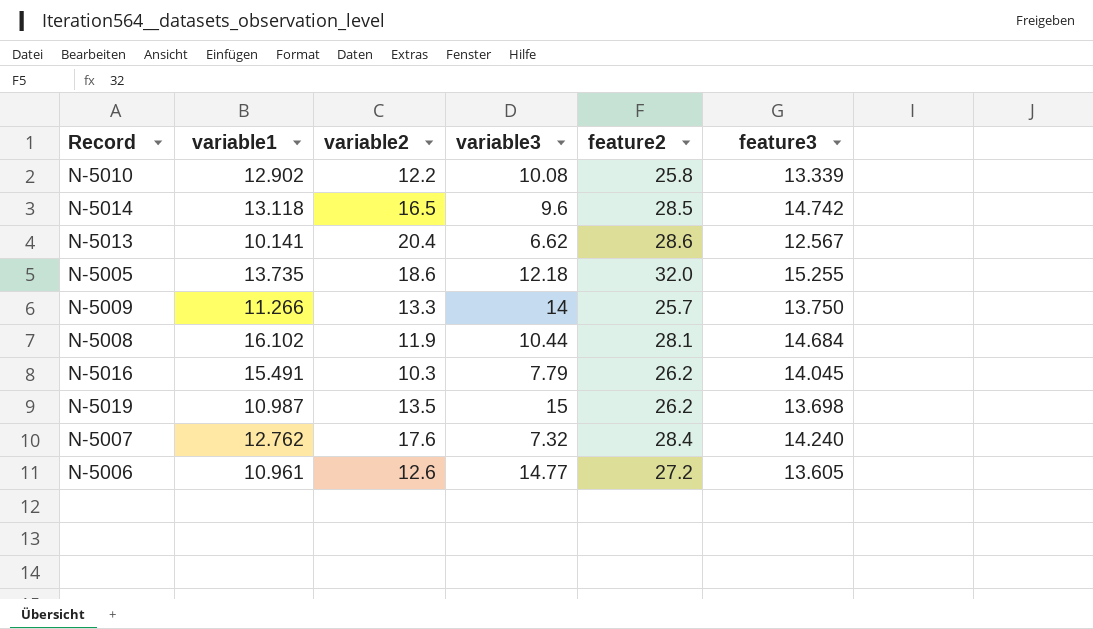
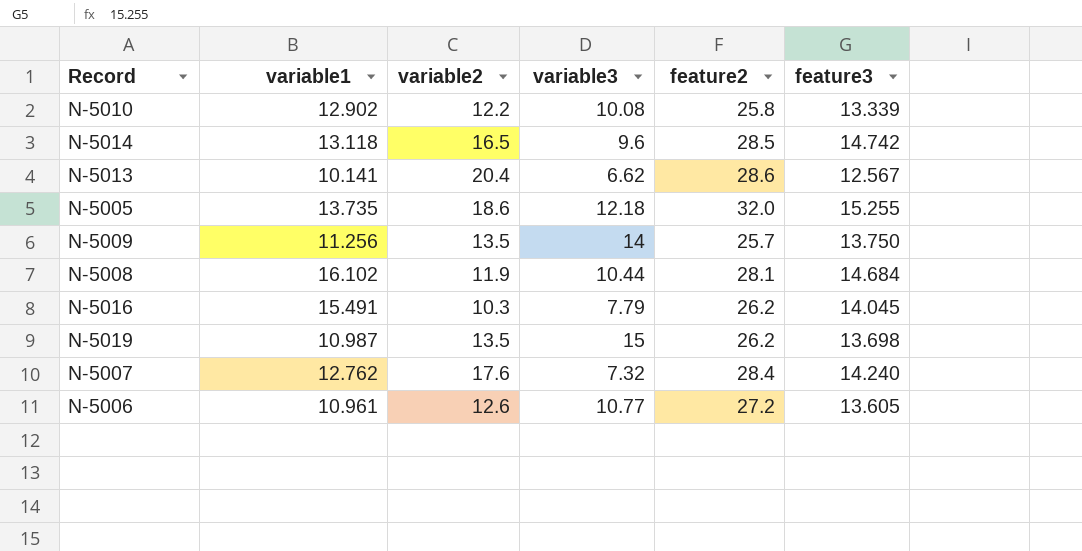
N-5009 | variable1: 11.266 -> 11.256
N-5009 | variable2: 13.3 -> 13.5
N-5006 | variable3: 14.77 -> 10.77

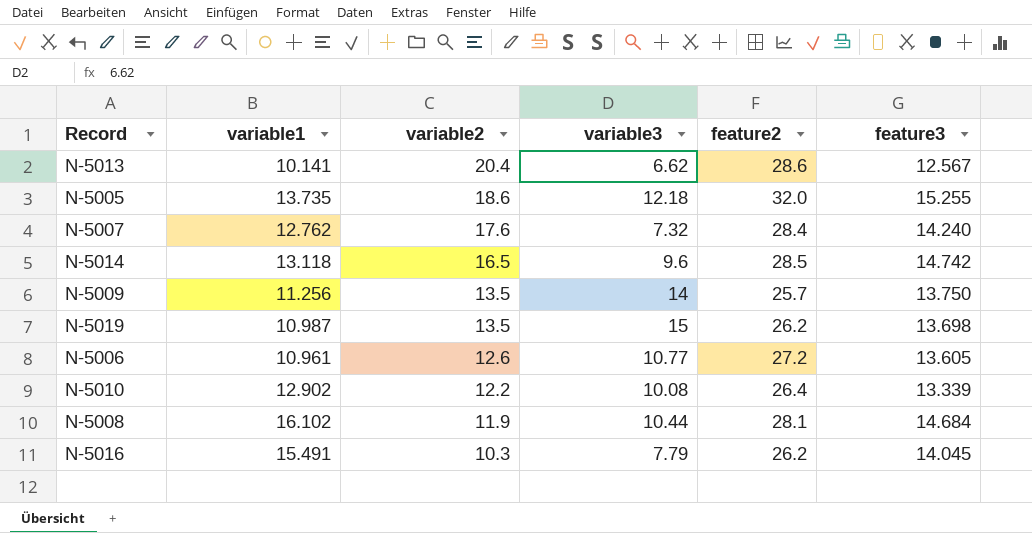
row order: none -> variable2 descending
N-5010 | feature2: 25.8 -> 26.4

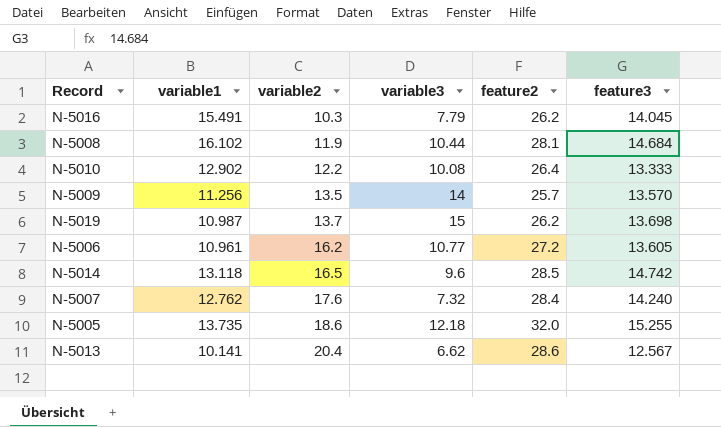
row order: variable2 descending -> variable2 ascending
N-5010 | feature3: 13.339 -> 13.333
N-5009 | feature3: 13.750 -> 13.570
N-5019 | variable2: 13.5 -> 13.7
N-5006 | variable2: 12.6 -> 16.2

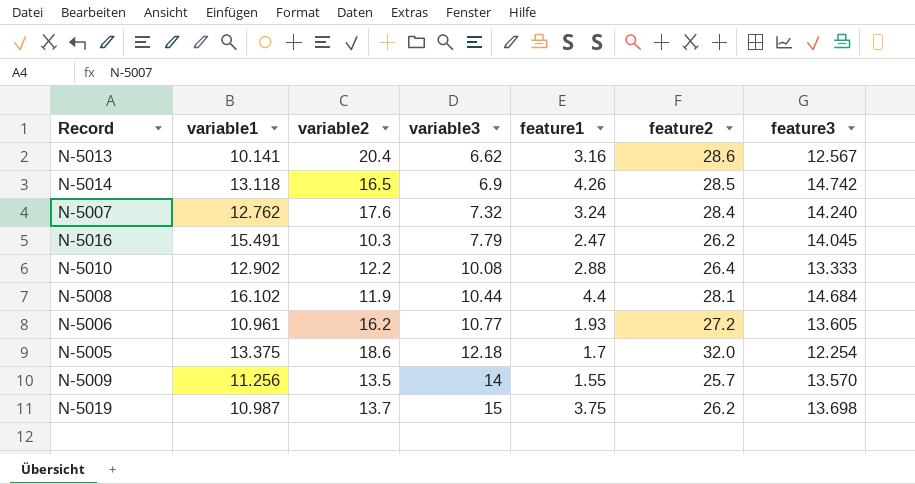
row order: variable2 ascending -> variable3 ascending
column feature1 | position: none -> 5
N-5014 | variable3: 9.6 -> 6.9
N-5005 | variable1: 13.735 -> 13.375
N-5005 | feature3: 15.255 -> 12.254

